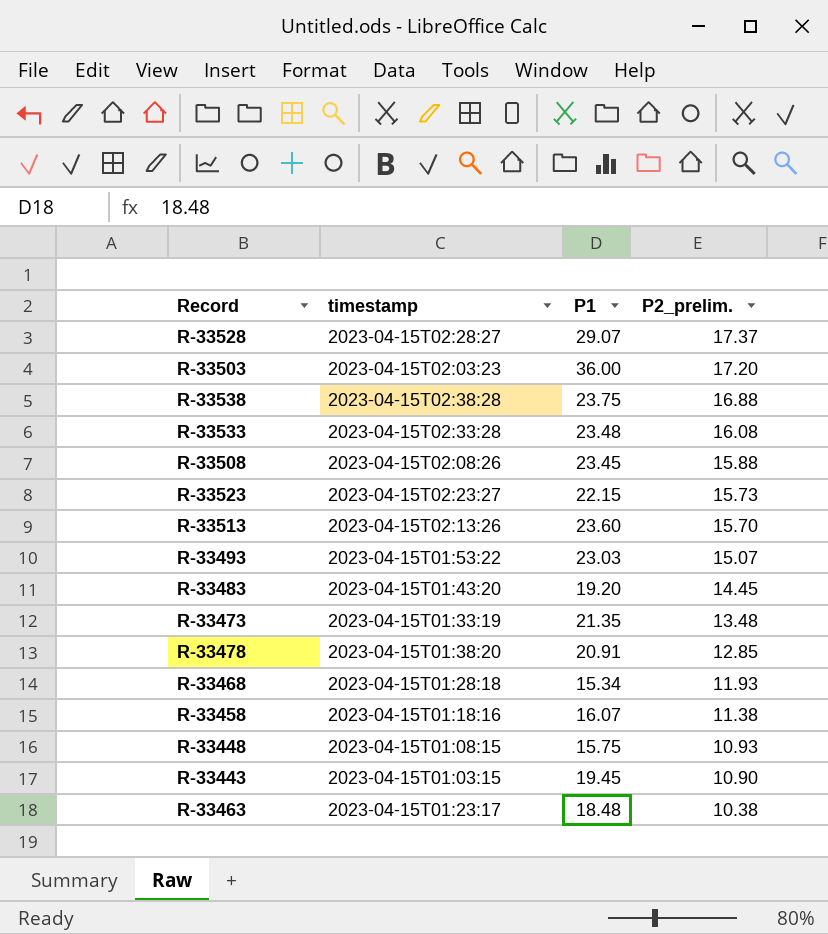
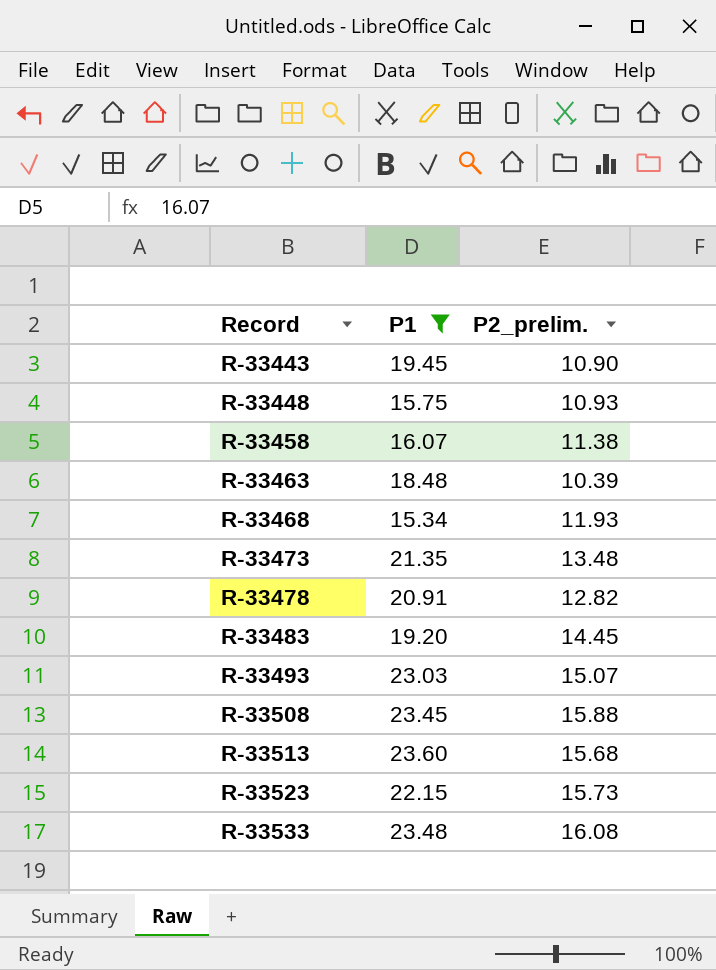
filter: none -> P1 <= 23.60
row order: P2_prelim. descending -> Record ascending
column timestamp | position: 2 -> none
R-33463 | P2_prelim.: 10.38 -> 10.39
R-33478 | P2_prelim.: 12.85 -> 12.82
R-33513 | P2_prelim.: 15.70 -> 15.68

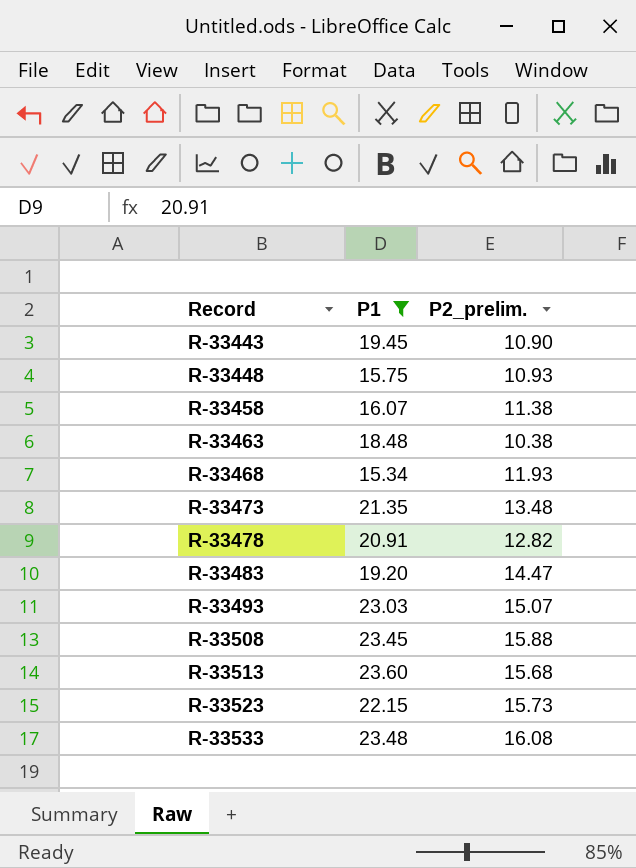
R-33463 | P2_prelim.: 10.39 -> 10.38
R-33483 | P2_prelim.: 14.45 -> 14.47

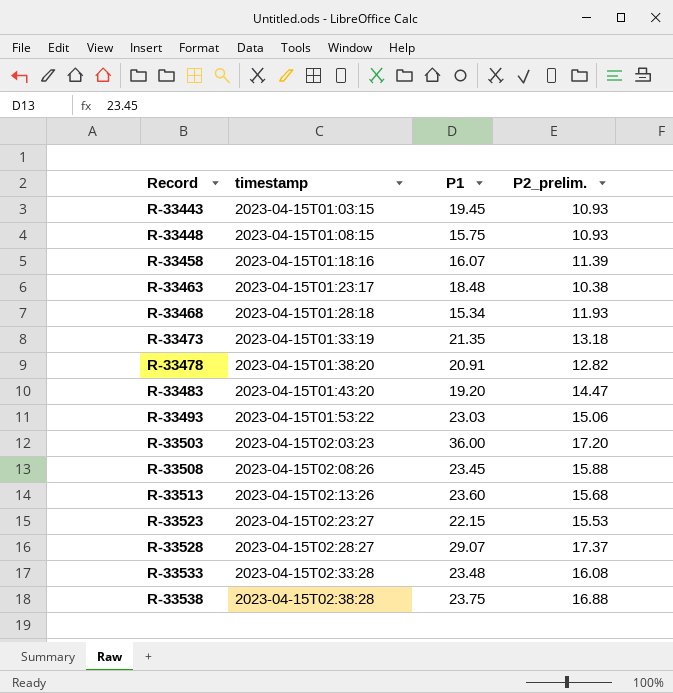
filter: P1 <= 23.60 -> none
column timestamp | position: none -> 2
R-33443 | P2_prelim.: 10.90 -> 10.93
R-33458 | P2_prelim.: 11.38 -> 11.39
R-33473 | P2_prelim.: 13.48 -> 13.18
R-33493 | P2_prelim.: 15.07 -> 15.06
R-33523 | P2_prelim.: 15.73 -> 15.53

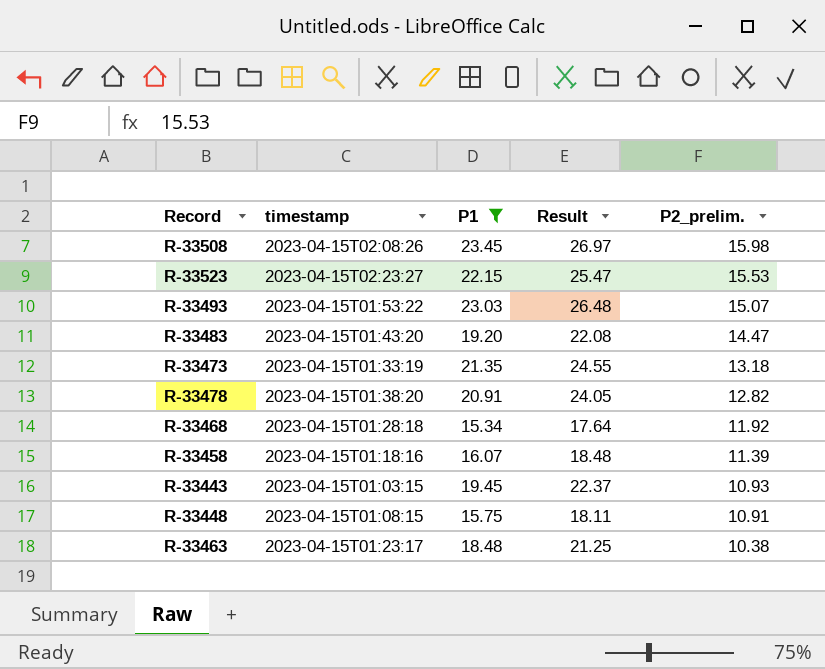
filter: none -> P1 <= 23.45
row order: Record ascending -> P2_prelim. descending
column Result | formula: none -> [P1] * 1.15
R-33508 | P2_prelim.: 15.88 -> 15.98
R-33493 | P2_prelim.: 15.06 -> 15.07
R-33468 | P2_prelim.: 11.93 -> 11.92
R-33448 | P2_prelim.: 10.93 -> 10.91

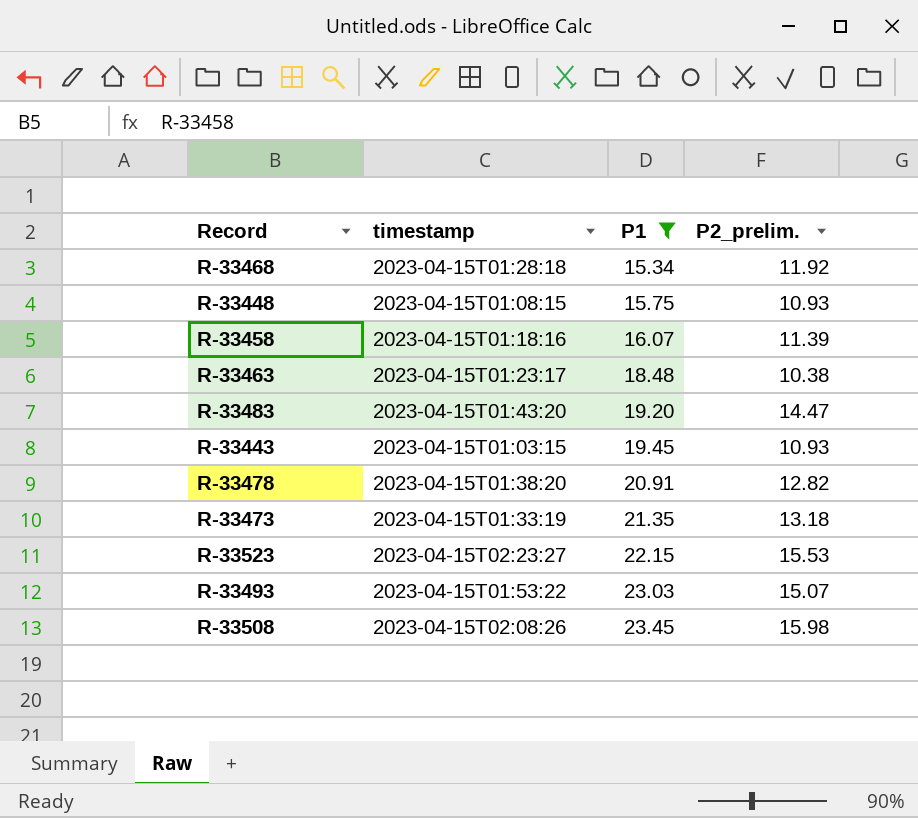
row order: P2_prelim. descending -> P1 ascending
column Result | formula: [P1] * 1.15 -> none
R-33448 | P2_prelim.: 10.91 -> 10.93

